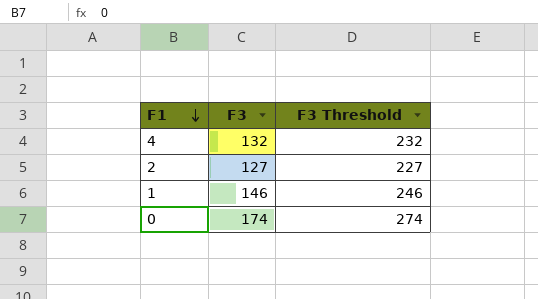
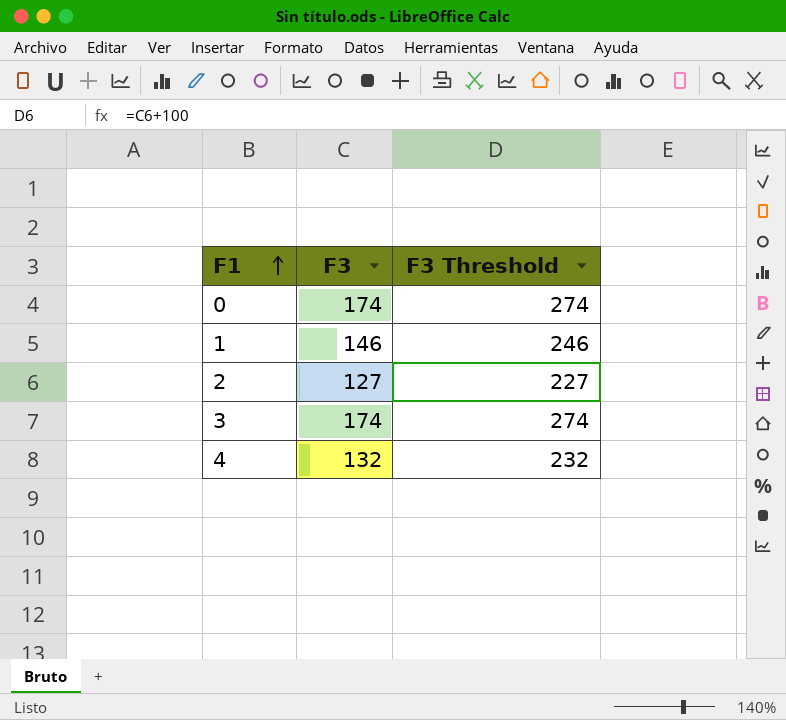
row order: F1 descending -> F1 ascending
row 3: none -> 174 | 274

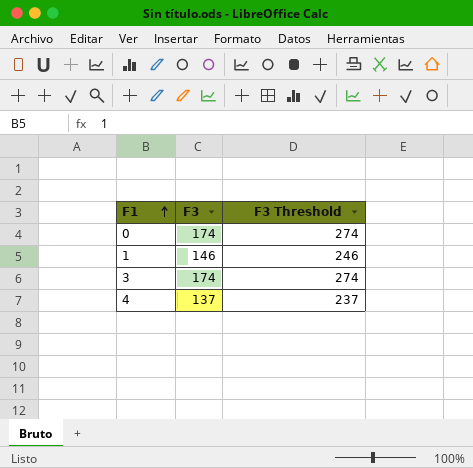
row 2: 127 | 227 -> none
4 | F3: 132 -> 137
4 | F3 Threshold: 232 -> 237

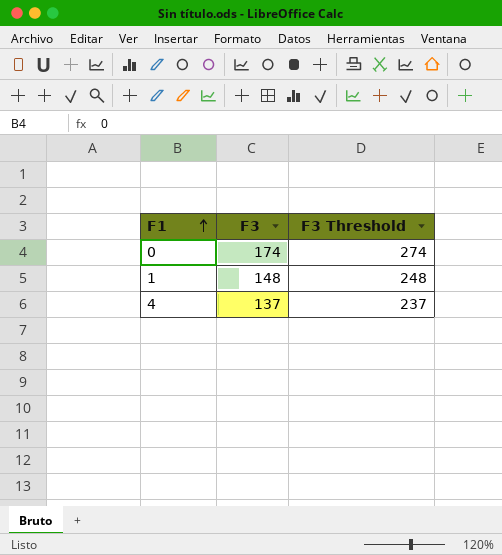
row 3: 174 | 274 -> none
1 | F3: 146 -> 148
1 | F3 Threshold: 246 -> 248

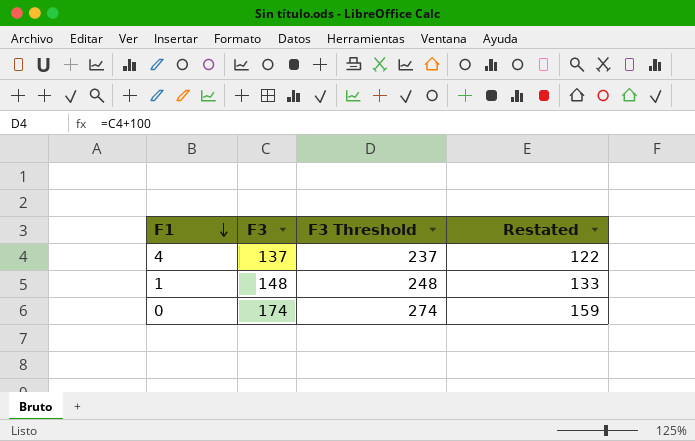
row order: F1 ascending -> F1 descending
column Restated | formula: none -> [F3] - 15

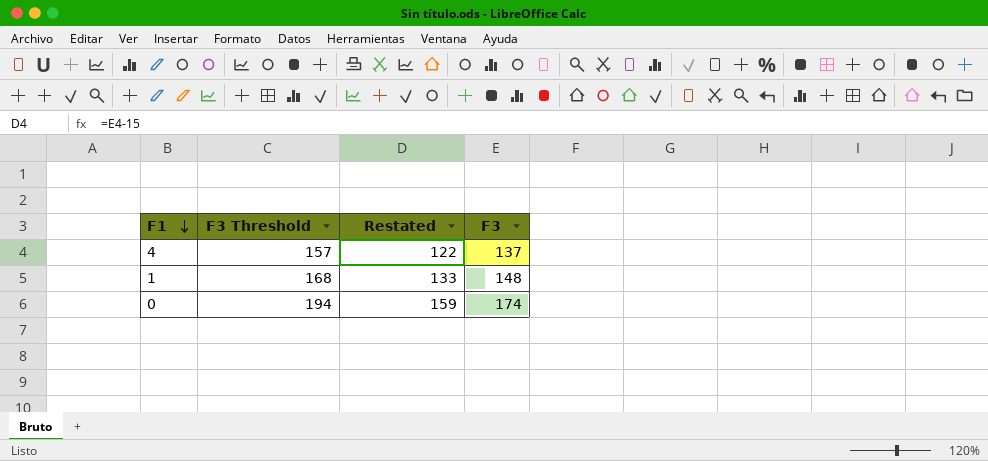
column F3 Threshold | formula: [F3] + 100 -> [F3] + 20
column F3 | position: 2 -> 4

